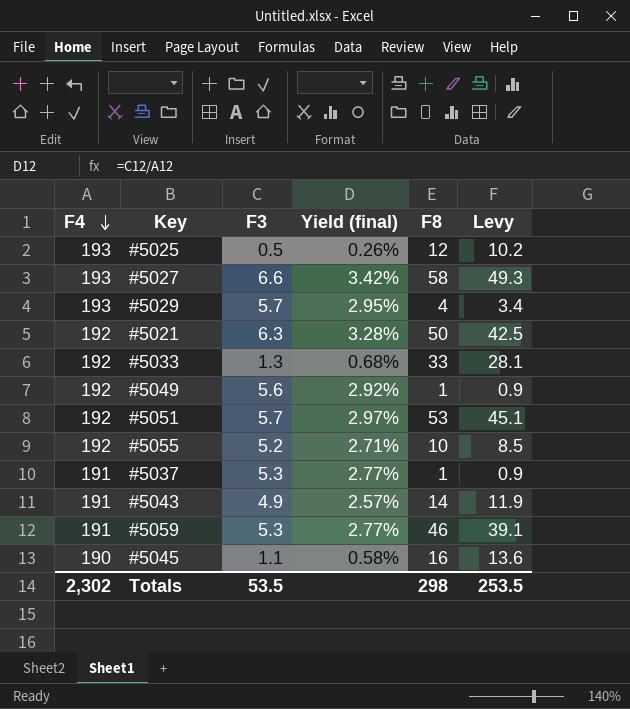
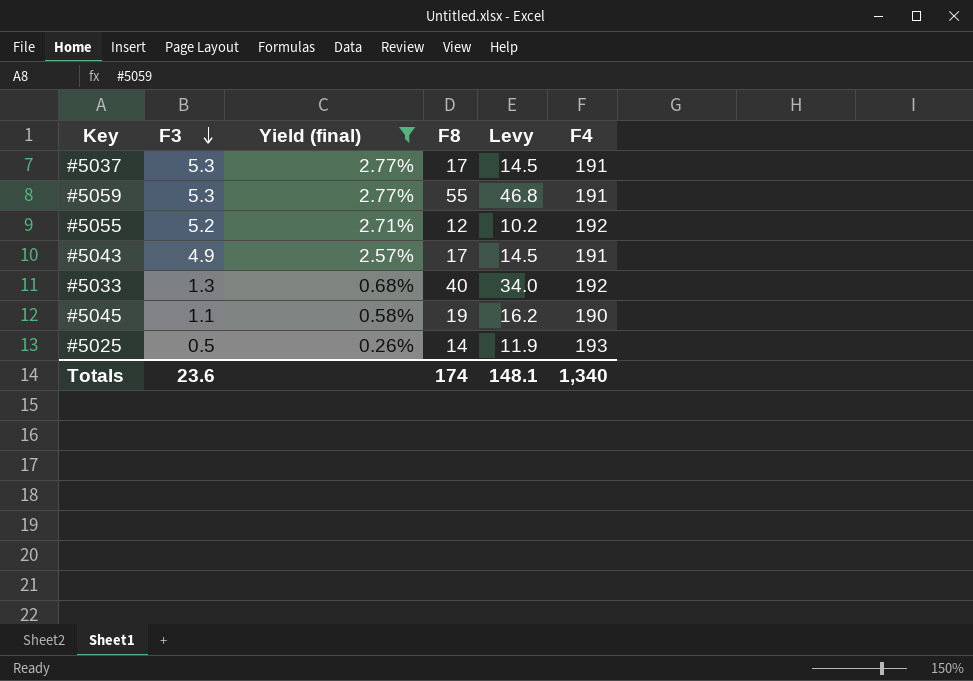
filter: none -> Yield (final) <= 2.77%
row order: F4 descending -> F3 descending
column F4 | position: 1 -> 6
#5037 | F8: 1 -> 17
#5037 | Levy: 0.9 -> 14.5
#5059 | F8: 46 -> 55
#5059 | Levy: 39.1 -> 46.8
#5055 | F8: 10 -> 12
#5055 | Levy: 8.5 -> 10.2
#5043 | F8: 14 -> 17
#5043 | Levy: 11.9 -> 14.5
#5033 | F8: 33 -> 40
#5033 | Levy: 28.1 -> 34.0
#5045 | F8: 16 -> 19
#5045 | Levy: 13.6 -> 16.2
#5025 | F8: 12 -> 14
#5025 | Levy: 10.2 -> 11.9
Totals | F3: 53.5 -> 23.6
Totals | F8: 298 -> 174
Totals | Levy: 253.5 -> 148.1
Totals | F4: 2,302 -> 1,340

